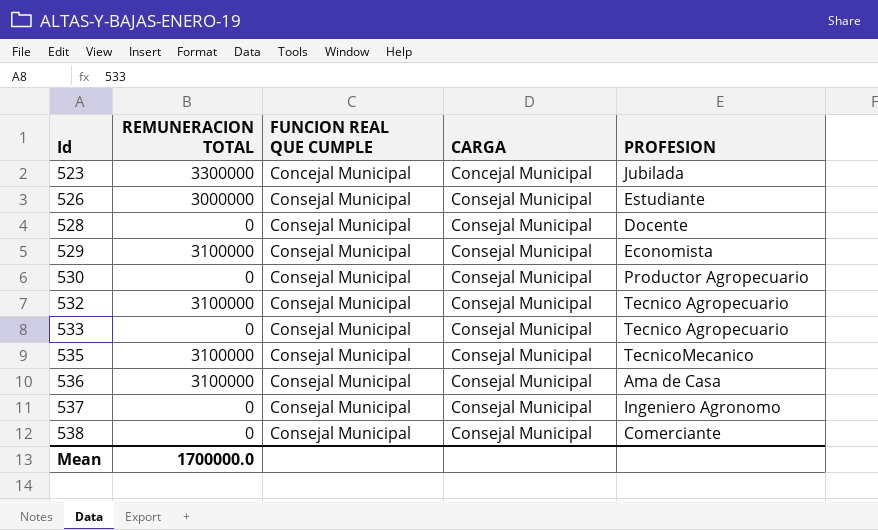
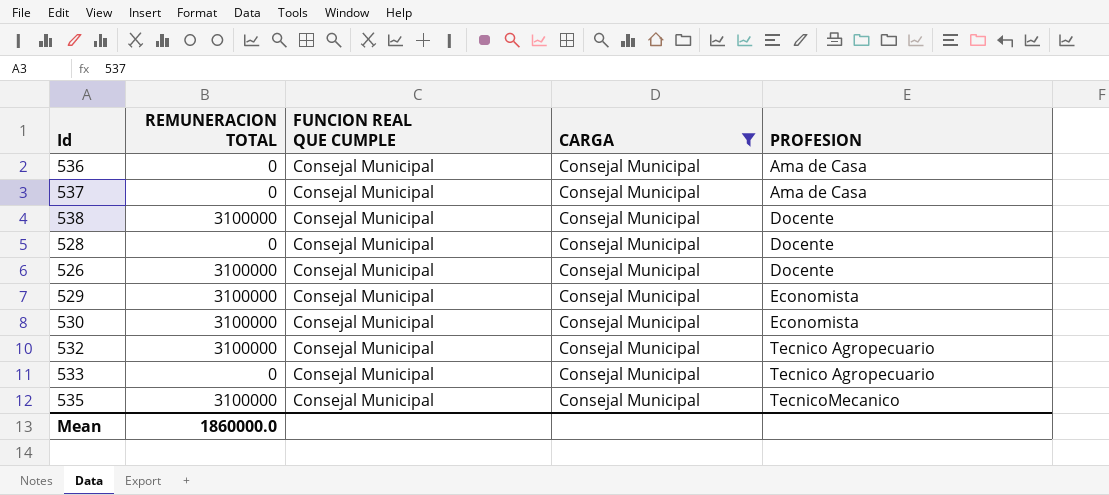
filter: none -> CARGA = Consejal Municipal
row order: Id ascending -> PROFESION ascending
536 | REMUNERACION TOTAL: 3100000 -> 0
537 | PROFESION: Ingeniero Agronomo -> Ama de Casa
538 | REMUNERACION TOTAL: 0 -> 3100000
538 | PROFESION: Comerciante -> Docente
526 | REMUNERACION TOTAL: 3000000 -> 3100000
526 | PROFESION: Estudiante -> Docente
530 | REMUNERACION TOTAL: 0 -> 3100000
530 | PROFESION: Productor Agropecuario -> Economista
Mean | REMUNERACION TOTAL: 1700000.0 -> 1860000.0

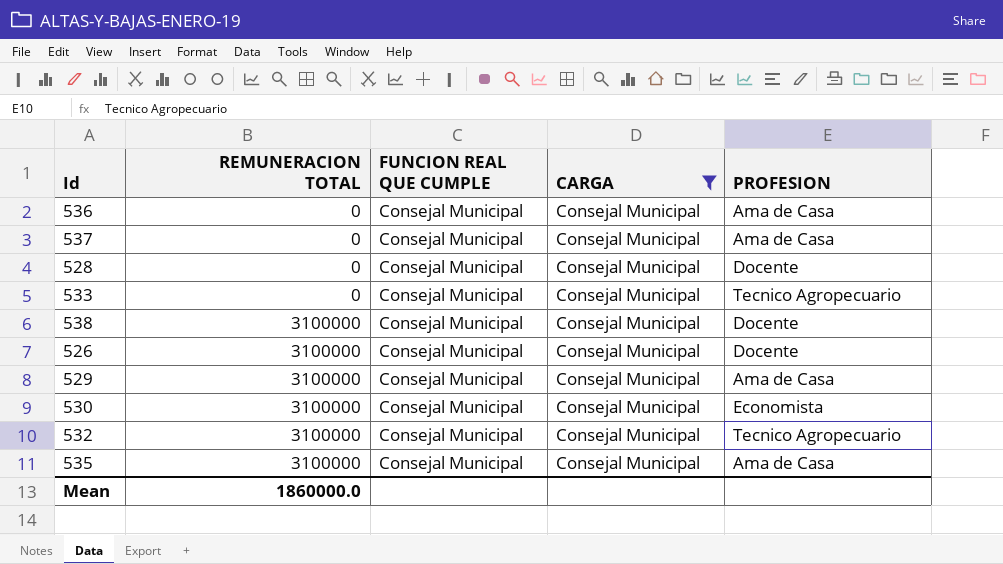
row order: PROFESION ascending -> REMUNERACION TOTAL ascending
529 | PROFESION: Economista -> Ama de Casa
535 | PROFESION: TecnicoMecanico -> Ama de Casa

